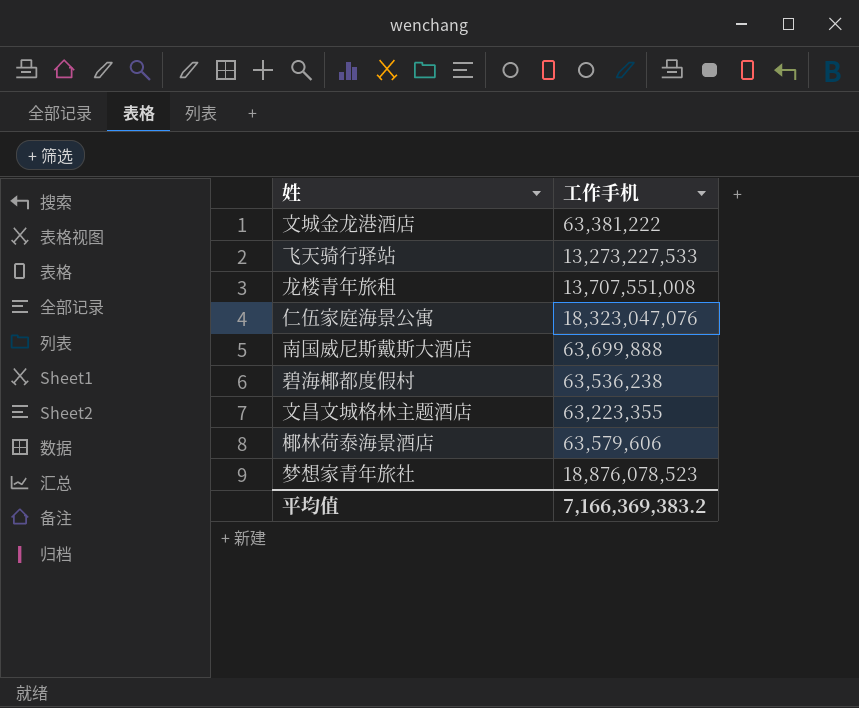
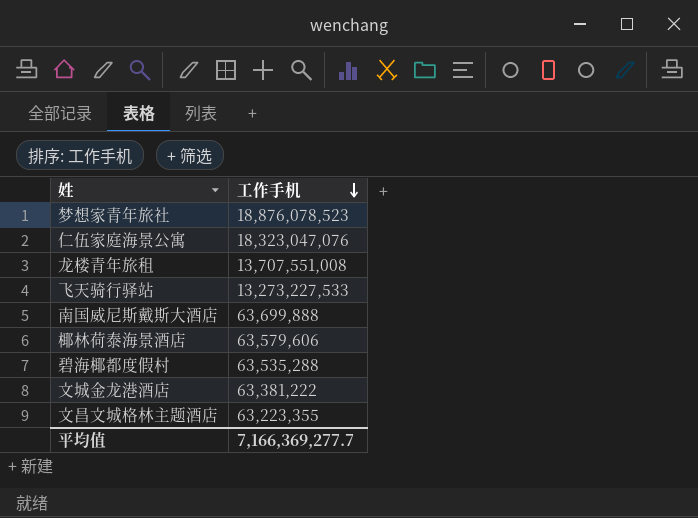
row order: none -> 工作手机 descending
碧海椰都度假村 | 工作手机: 63,536,238 -> 63,535,288
平均值 | 工作手机: 7,166,369,383.2 -> 7,166,369,277.7

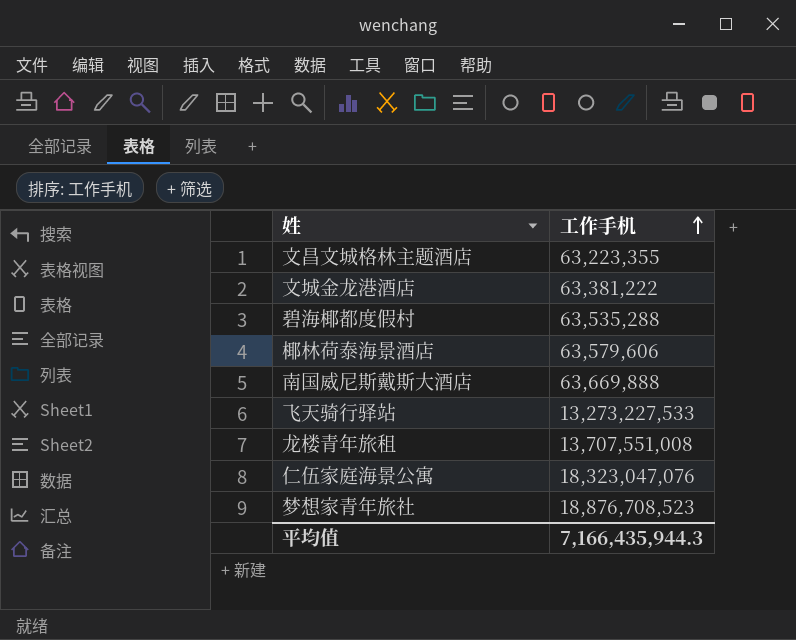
row order: 工作手机 descending -> 工作手机 ascending
南国威尼斯戴斯大酒店 | 工作手机: 63,699,888 -> 63,669,888
梦想家青年旅社 | 工作手机: 18,876,078,523 -> 18,876,708,523
平均值 | 工作手机: 7,166,369,277.7 -> 7,166,435,944.3

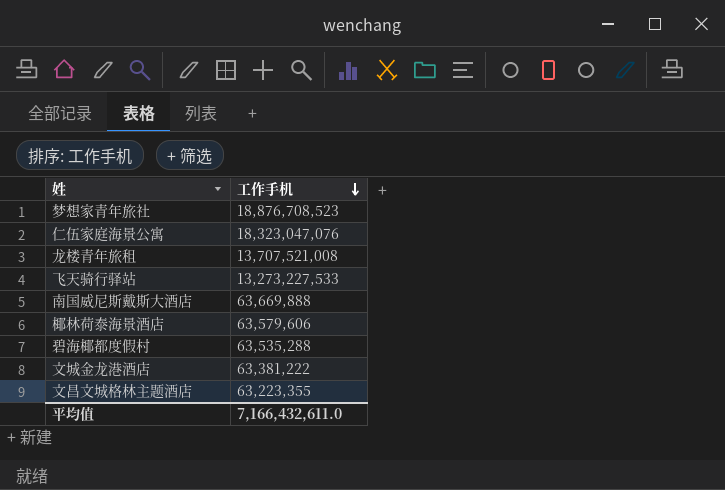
row order: 工作手机 ascending -> 工作手机 descending
龙楼青年旅租 | 工作手机: 13,707,551,008 -> 13,707,521,008
平均值 | 工作手机: 7,166,435,944.3 -> 7,166,432,611.0

